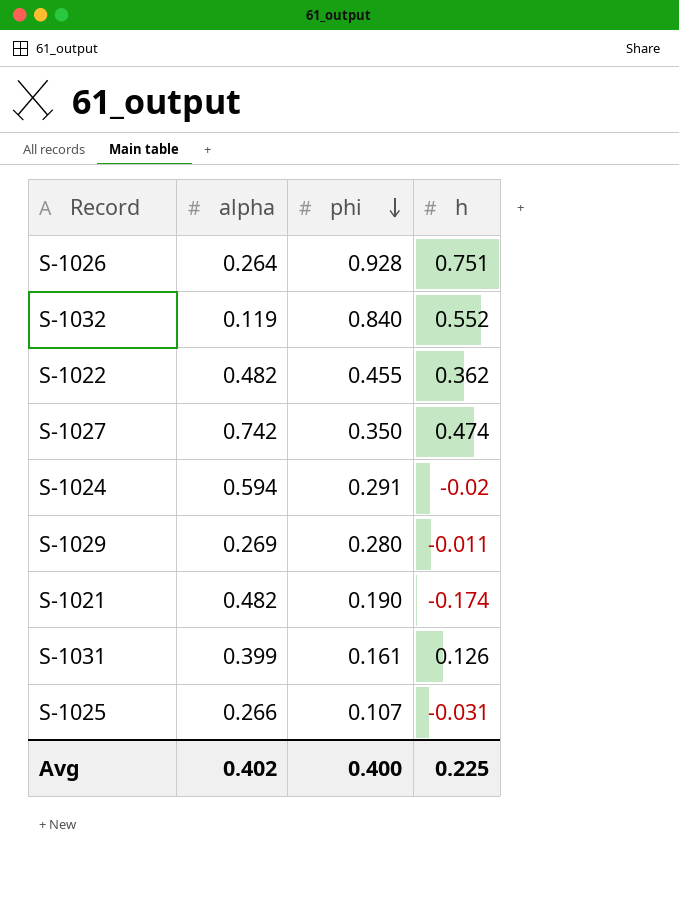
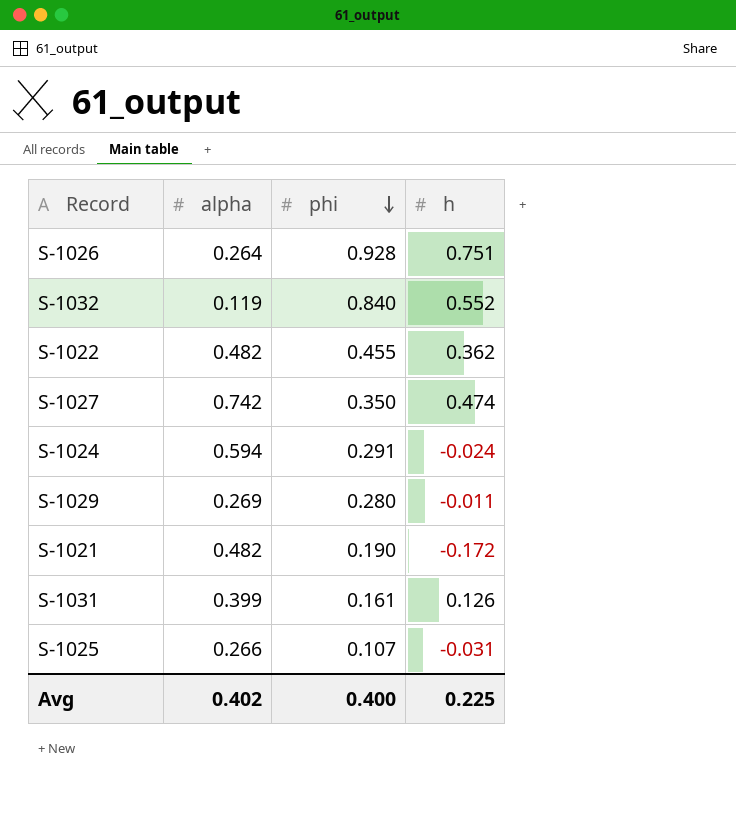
S-1024 | h: -0.02 -> -0.024
S-1021 | h: -0.174 -> -0.172

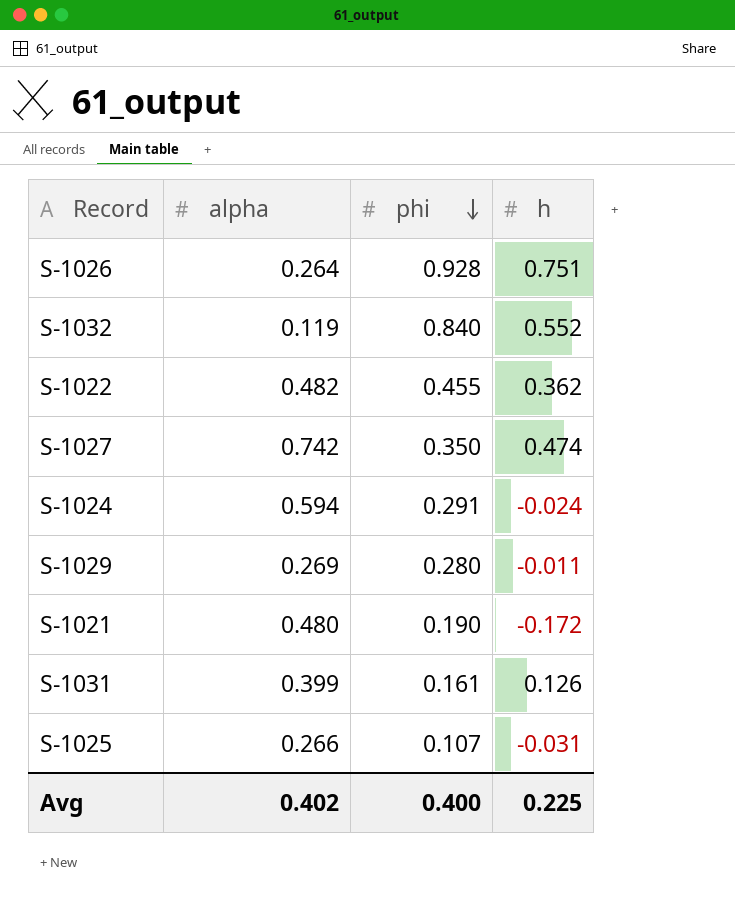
S-1021 | alpha: 0.482 -> 0.480

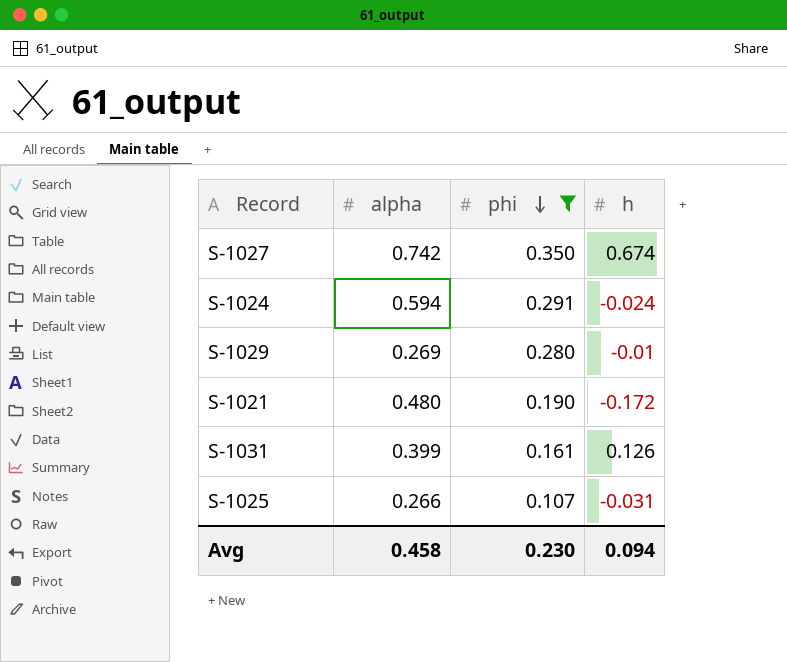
filter: none -> phi <= 0.350
S-1027 | h: 0.474 -> 0.674
S-1029 | h: -0.011 -> -0.01
Avg | alpha: 0.402 -> 0.458
Avg | phi: 0.400 -> 0.230
Avg | h: 0.225 -> 0.094

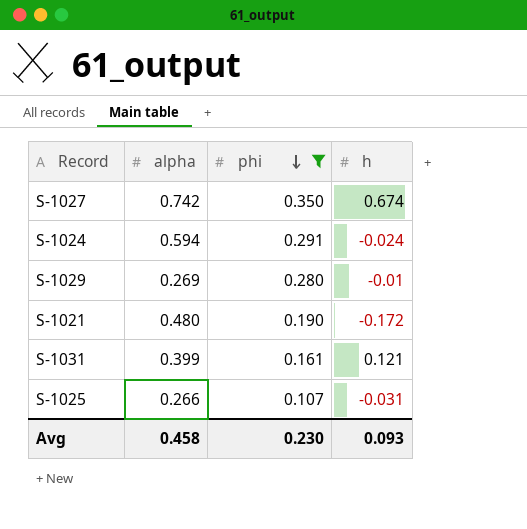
S-1031 | h: 0.126 -> 0.121
Avg | h: 0.094 -> 0.093

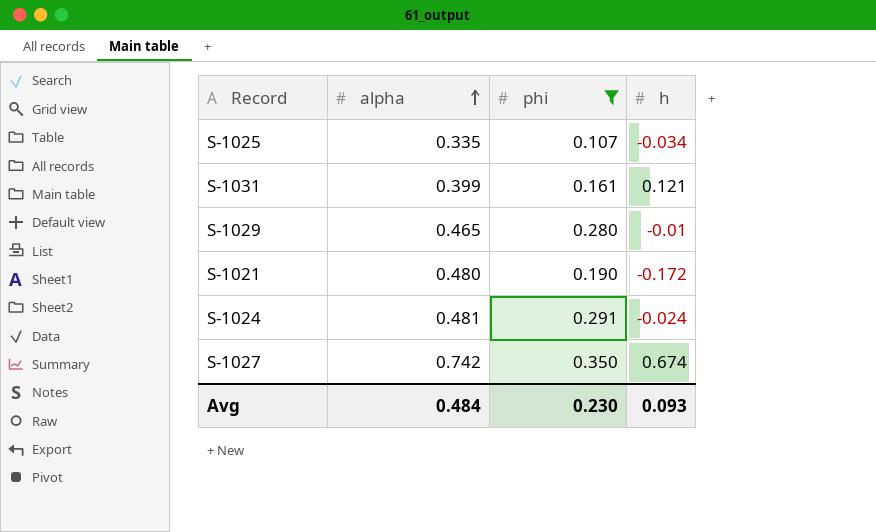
row order: phi descending -> alpha ascending
S-1025 | alpha: 0.266 -> 0.335
S-1025 | h: -0.031 -> -0.034
S-1029 | alpha: 0.269 -> 0.465
S-1024 | alpha: 0.594 -> 0.481
Avg | alpha: 0.458 -> 0.484

